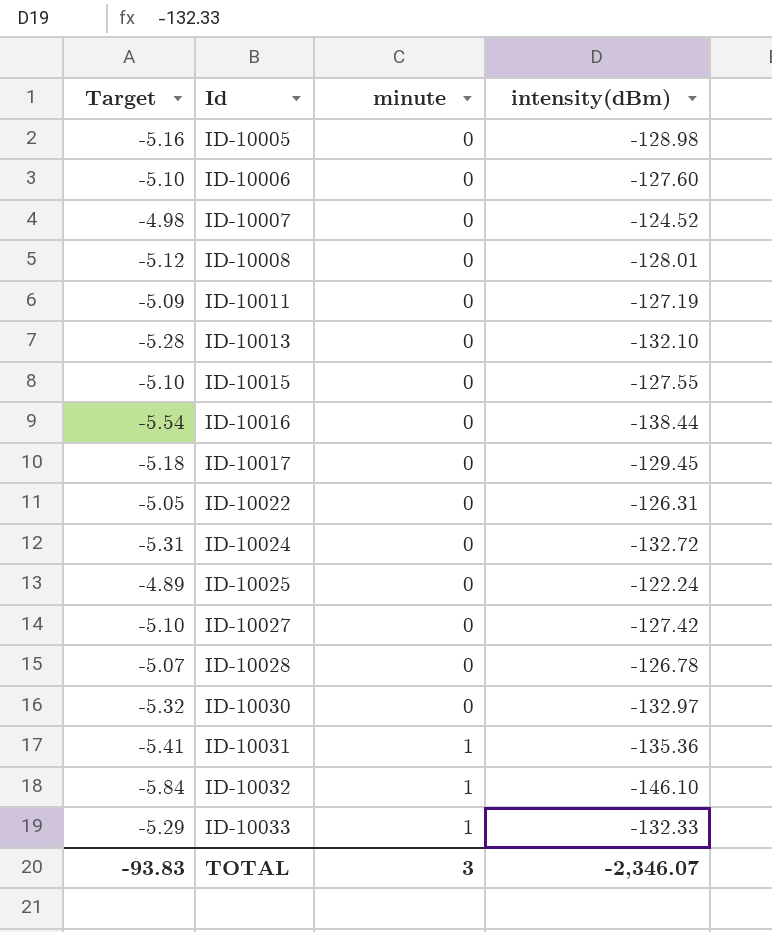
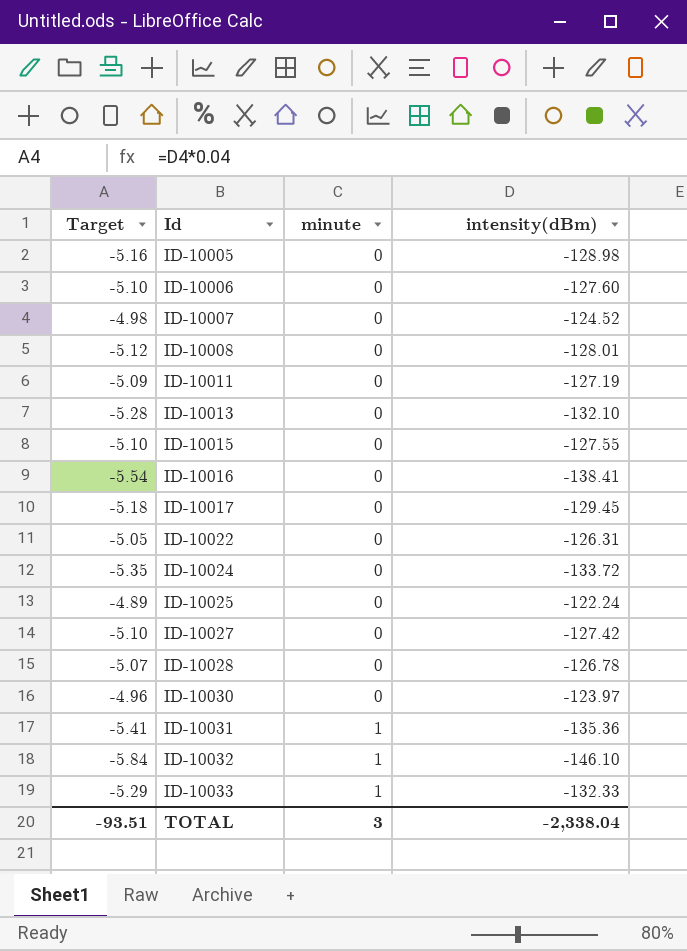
ID-10016 | intensity(dBm): -138.44 -> -138.41
ID-10024 | Target: -5.31 -> -5.35
ID-10024 | intensity(dBm): -132.72 -> -133.72
ID-10030 | Target: -5.32 -> -4.96
ID-10030 | intensity(dBm): -132.97 -> -123.97
TOTAL | Target: -93.83 -> -93.51
TOTAL | intensity(dBm): -2,346.07 -> -2,338.04

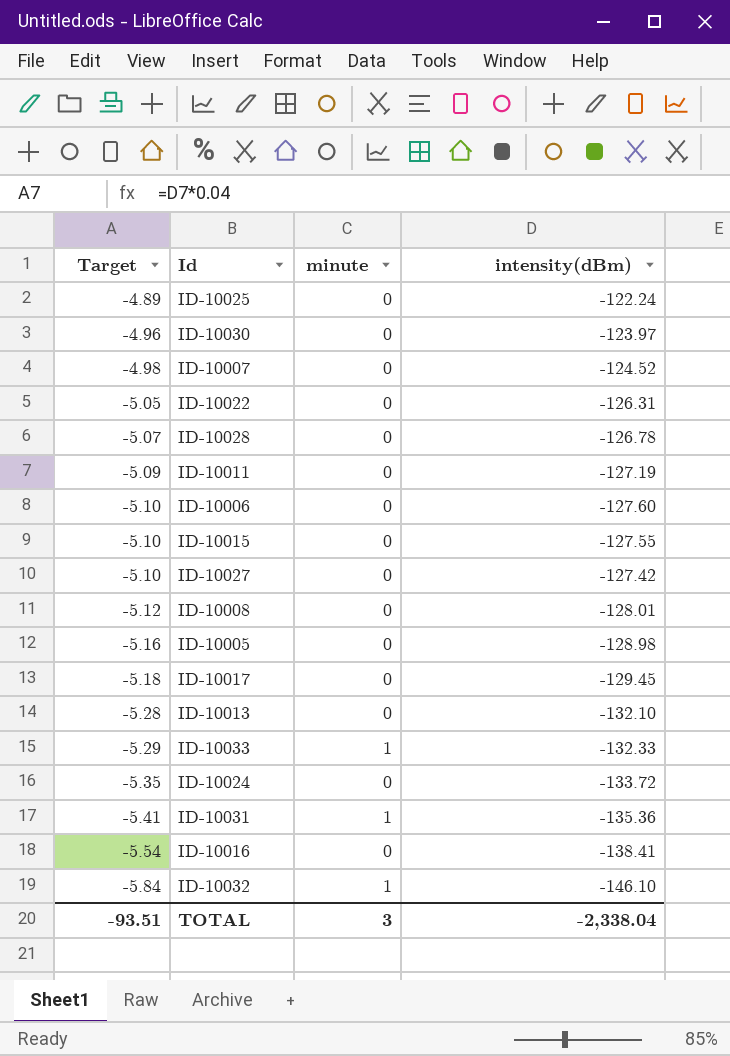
row order: Id ascending -> Target descending

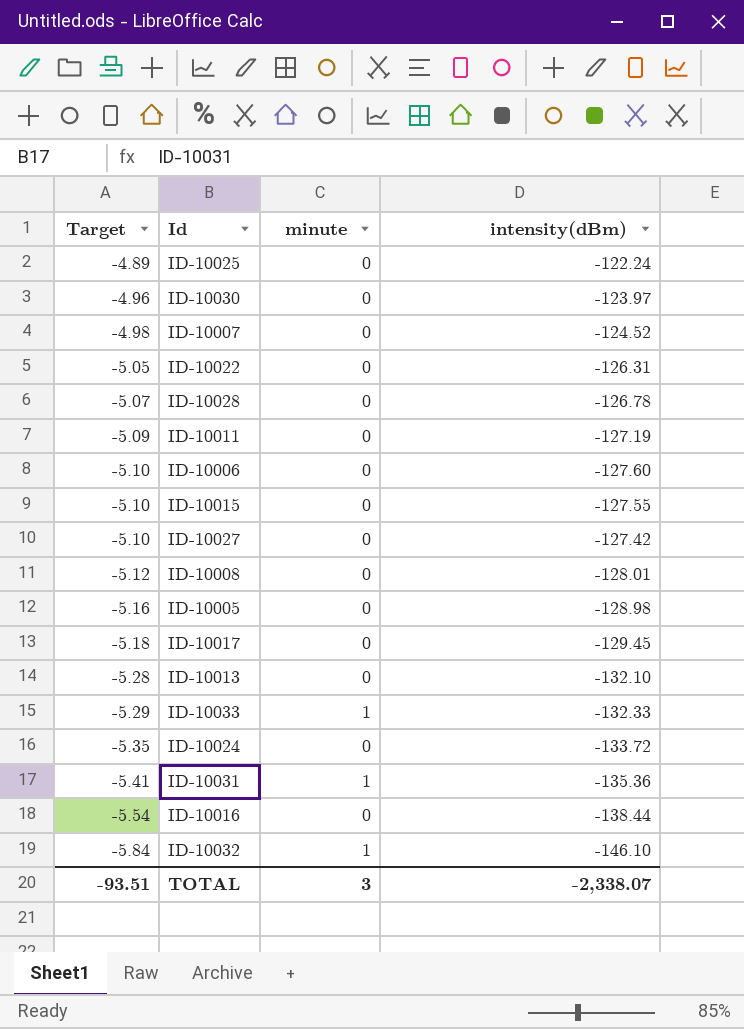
ID-10016 | intensity(dBm): -138.41 -> -138.44
TOTAL | intensity(dBm): -2,338.04 -> -2,338.07

